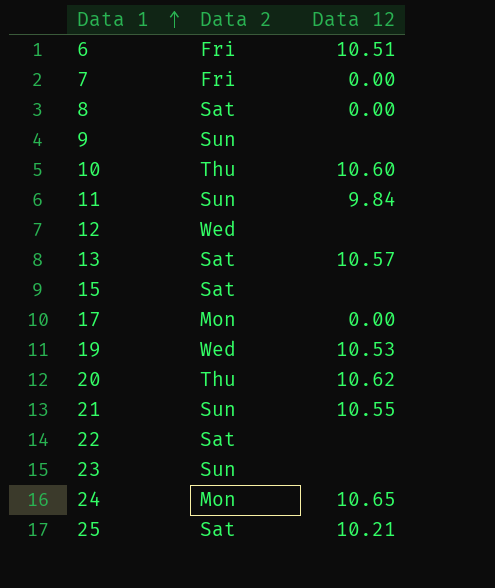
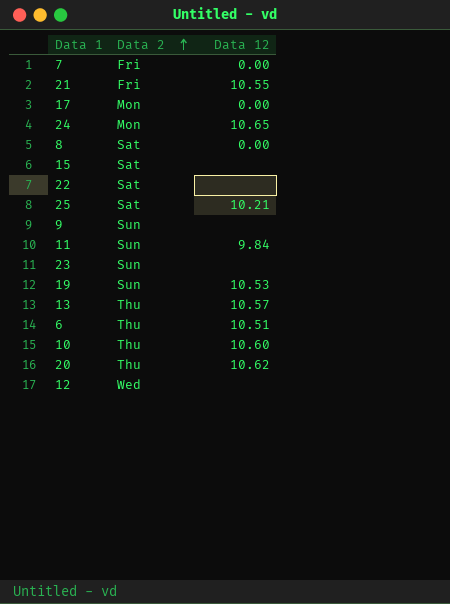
row order: Data 1 ascending -> Data 2 ascending
21 | Data 2: Sun -> Fri
19 | Data 2: Wed -> Sun
13 | Data 2: Sat -> Thu
6 | Data 2: Fri -> Thu

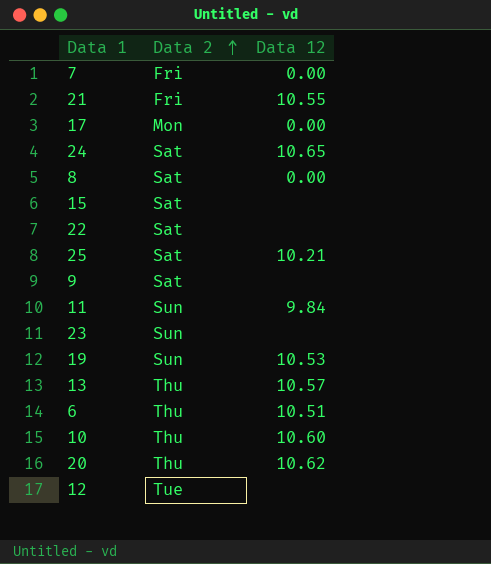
24 | Data 2: Mon -> Sat
9 | Data 2: Sun -> Sat
12 | Data 2: Wed -> Tue

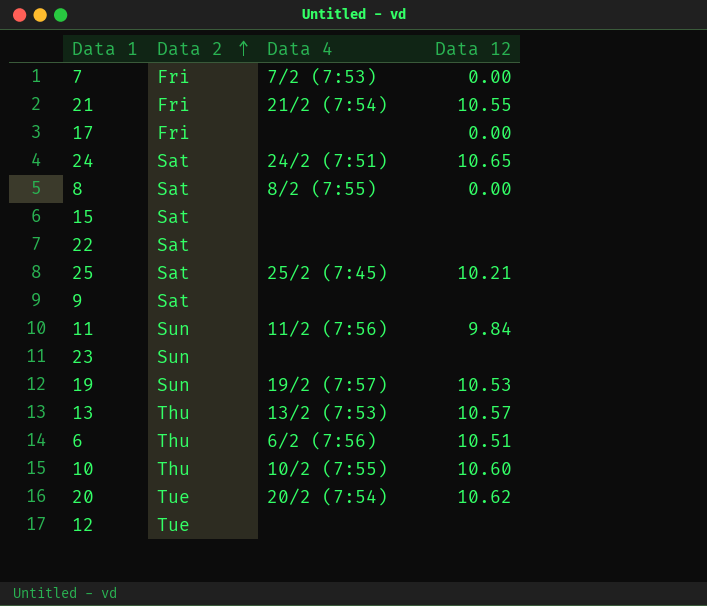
column Data 4 | position: none -> 3
17 | Data 2: Mon -> Fri
20 | Data 2: Thu -> Tue

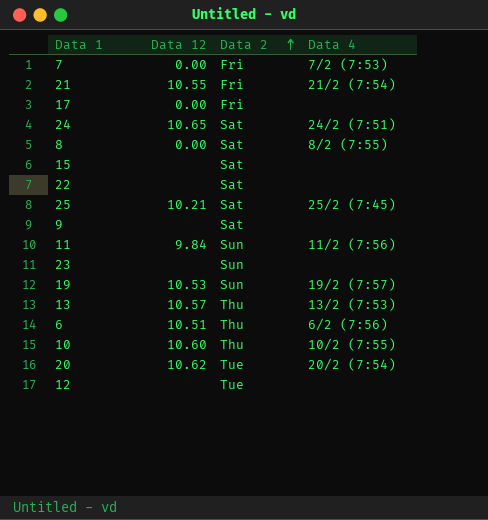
column Data 12 | position: 4 -> 2

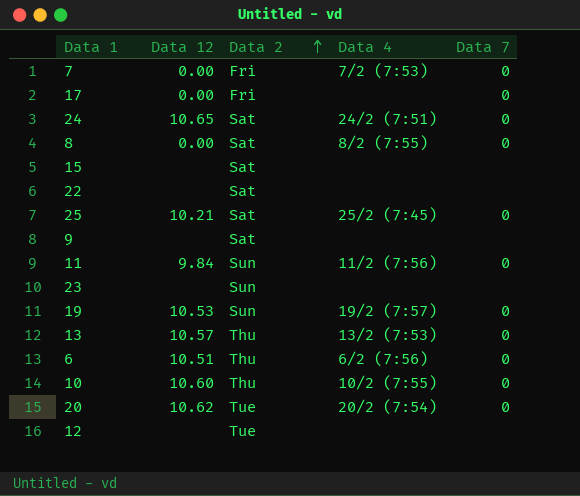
column Data 7 | position: none -> 5
row 21: 10.55 | Fri | 21/2 (7:54) -> none

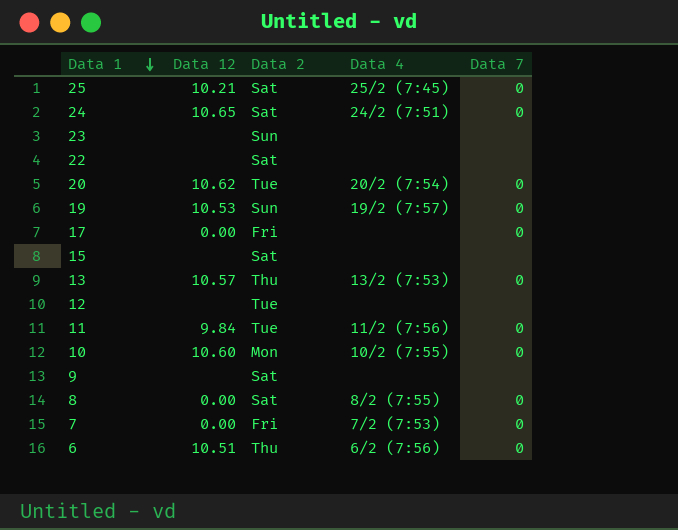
row order: Data 2 ascending -> Data 1 descending
11 | Data 2: Sun -> Tue
10 | Data 2: Thu -> Mon

